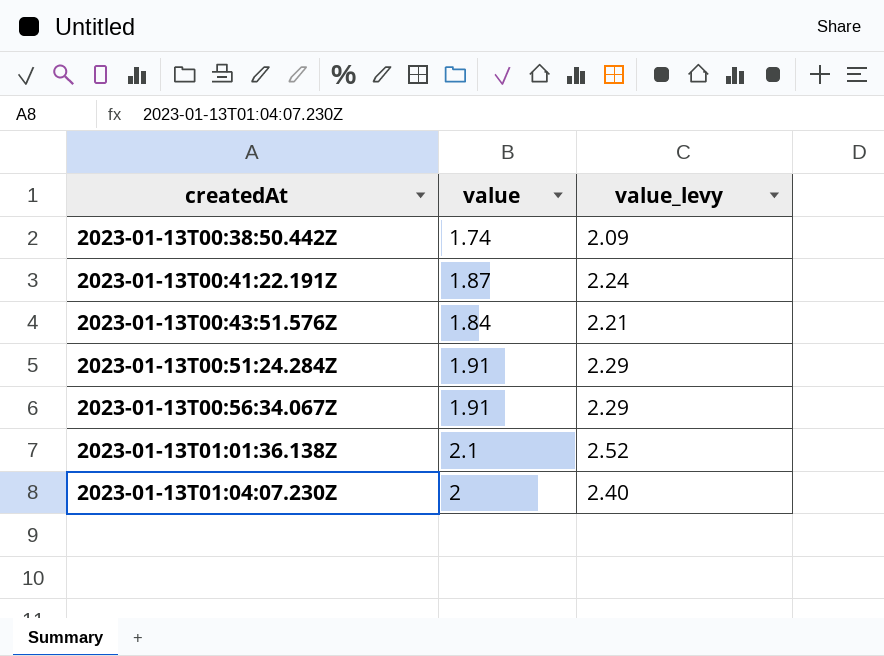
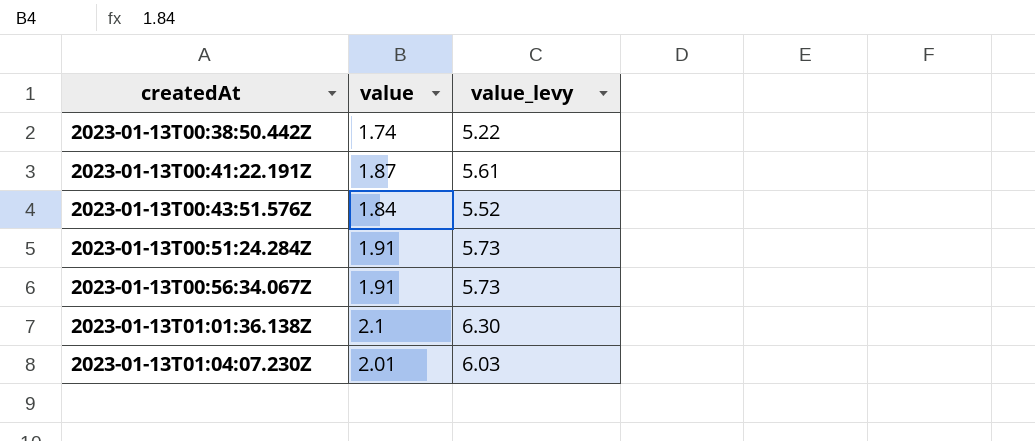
column value_levy | formula: [value] * 1.2 -> [value] * 3
2023-01-13T01:04:07.230Z | value: 2 -> 2.01

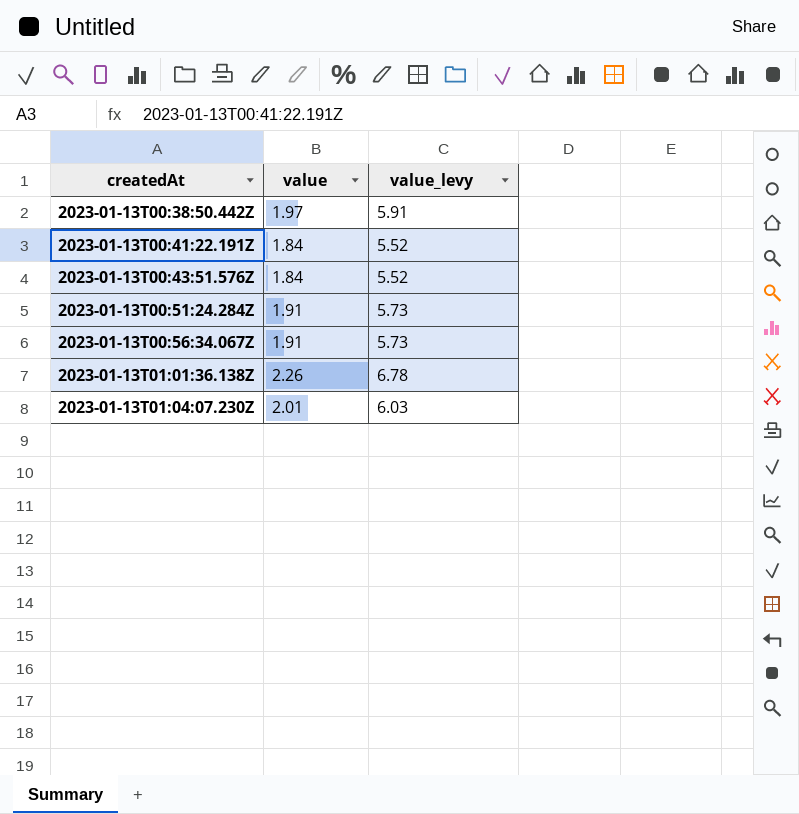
2023-01-13T00:38:50.442Z | value: 1.74 -> 1.97
2023-01-13T00:38:50.442Z | value_levy: 5.22 -> 5.91
2023-01-13T00:41:22.191Z | value: 1.87 -> 1.84
2023-01-13T00:41:22.191Z | value_levy: 5.61 -> 5.52
2023-01-13T01:01:36.138Z | value: 2.1 -> 2.26
2023-01-13T01:01:36.138Z | value_levy: 6.30 -> 6.78

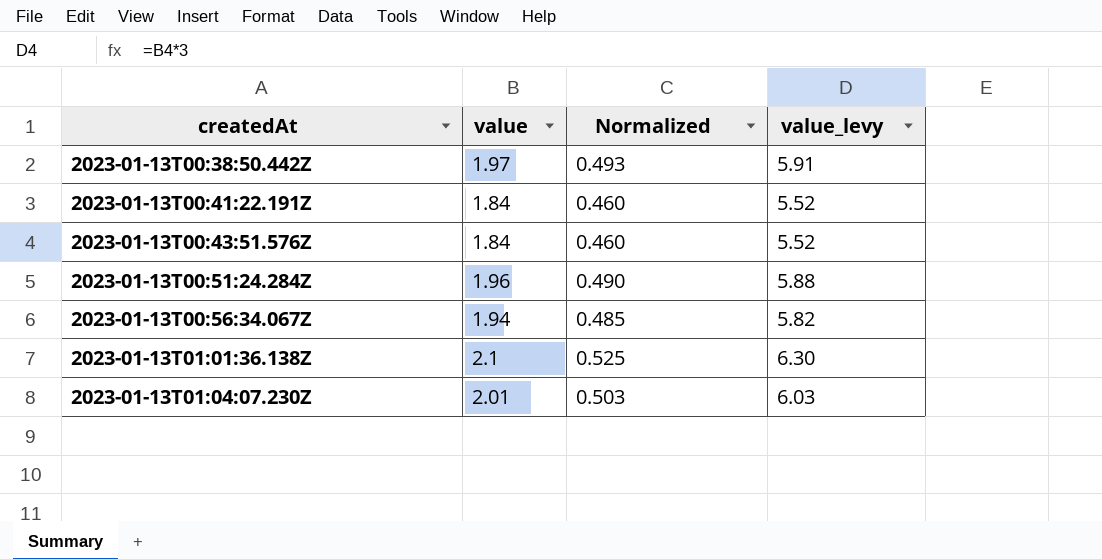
column Normalized | formula: none -> [value] * 0.25
2023-01-13T00:51:24.284Z | value: 1.91 -> 1.96
2023-01-13T00:51:24.284Z | value_levy: 5.73 -> 5.88
2023-01-13T00:56:34.067Z | value: 1.91 -> 1.94
2023-01-13T00:56:34.067Z | value_levy: 5.73 -> 5.82
2023-01-13T01:01:36.138Z | value: 2.26 -> 2.1
2023-01-13T01:01:36.138Z | value_levy: 6.78 -> 6.30

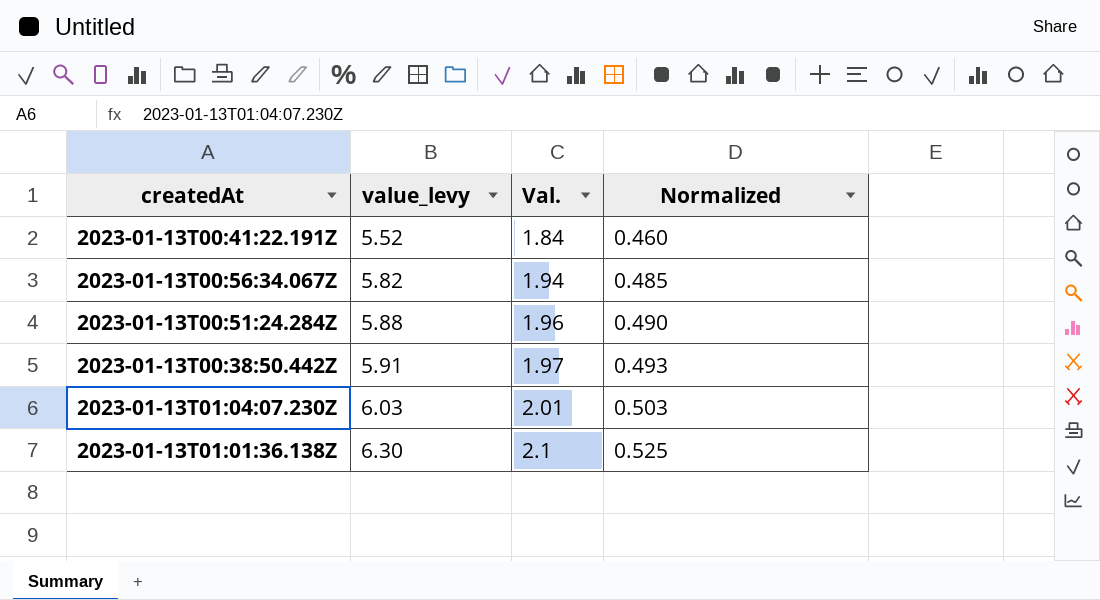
row order: createdAt ascending -> value_levy ascending
column value_levy | position: 4 -> 2
column name: value -> Val.
row 2023-01-13T00:43:51.576Z: 1.84 | 0.460 | 5.52 -> none

